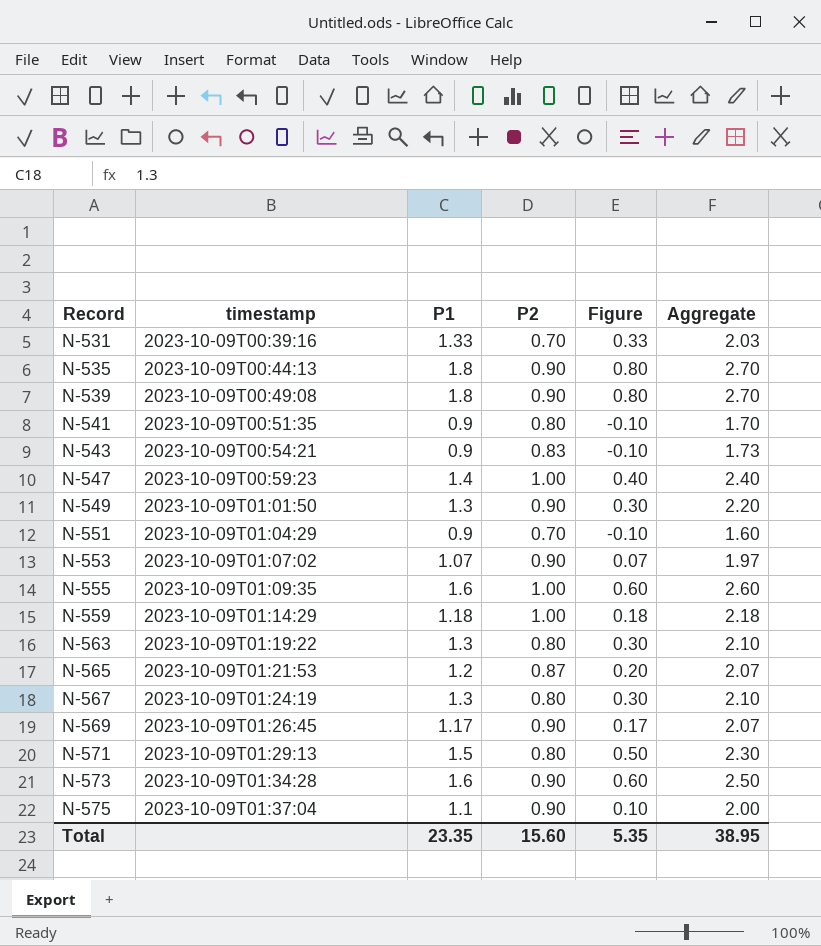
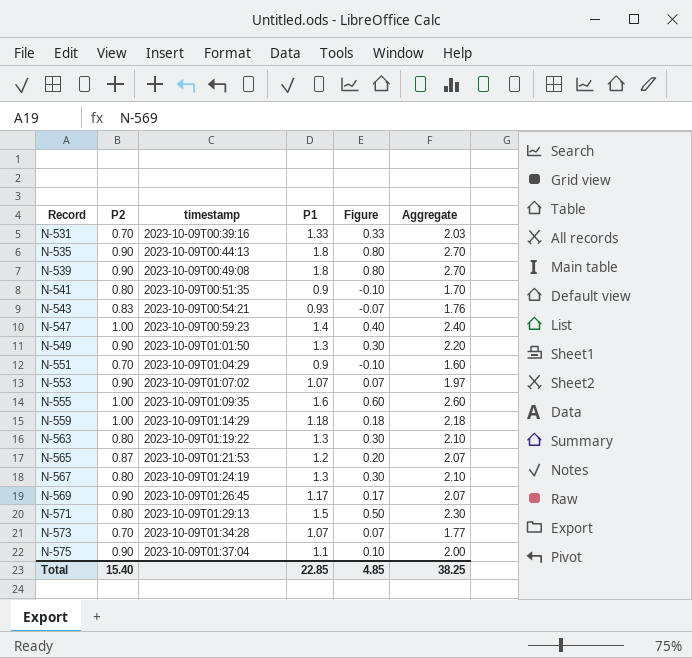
column P2 | position: 4 -> 2
N-543 | P1: 0.9 -> 0.93
N-543 | Figure: -0.10 -> -0.07
N-543 | Aggregate: 1.73 -> 1.76
N-573 | P2: 0.90 -> 0.70
N-573 | P1: 1.6 -> 1.07
N-573 | Figure: 0.60 -> 0.07
N-573 | Aggregate: 2.50 -> 1.77
Total | P2: 15.60 -> 15.40
Total | P1: 23.35 -> 22.85
Total | Figure: 5.35 -> 4.85
Total | Aggregate: 38.95 -> 38.25

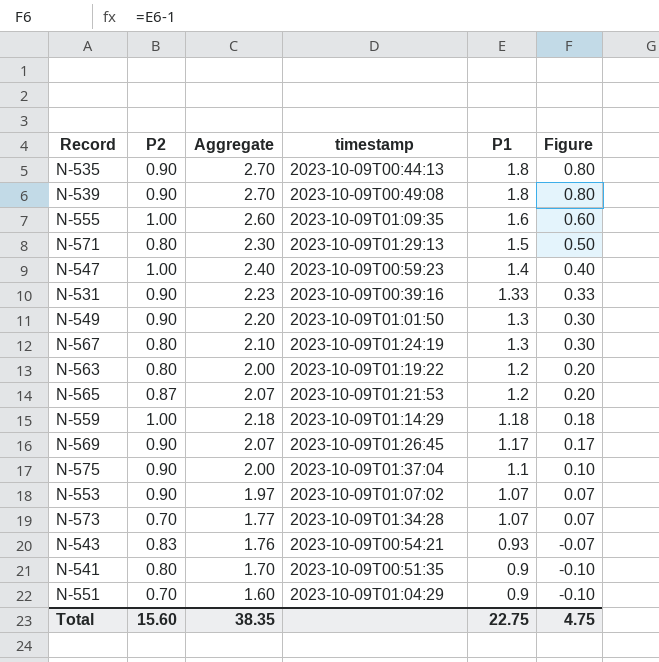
row order: Record ascending -> P1 descending
column Aggregate | position: 6 -> 3
N-531 | P2: 0.70 -> 0.90
N-531 | Aggregate: 2.03 -> 2.23
N-563 | Aggregate: 2.10 -> 2.00
N-563 | P1: 1.3 -> 1.2
N-563 | Figure: 0.30 -> 0.20
Total | P2: 15.40 -> 15.60
Total | Aggregate: 38.25 -> 38.35
Total | P1: 22.85 -> 22.75
Total | Figure: 4.85 -> 4.75

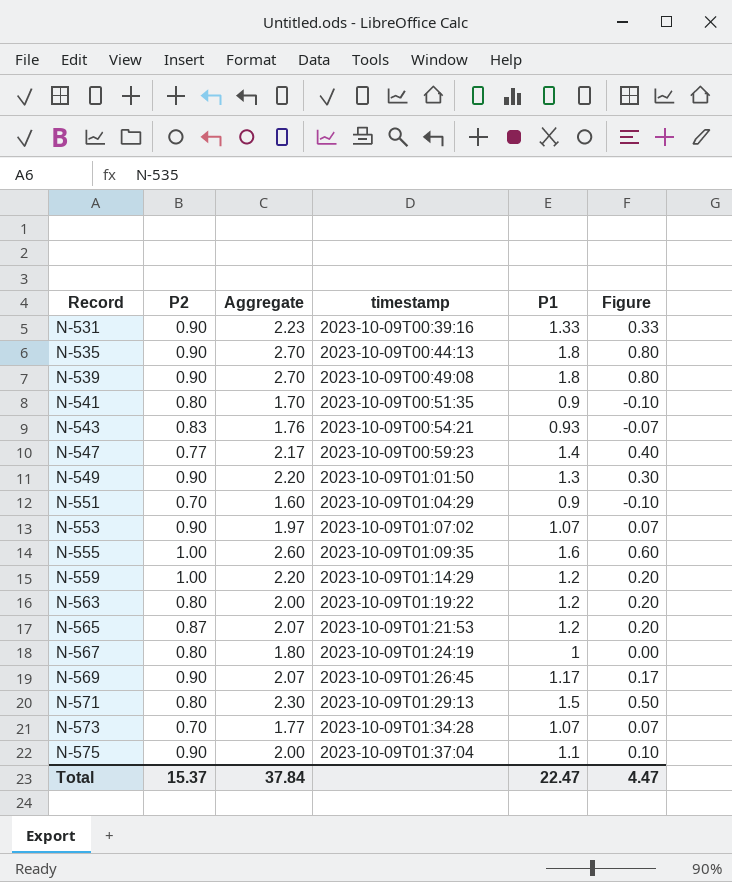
row order: P1 descending -> Record ascending
N-547 | P2: 1.00 -> 0.77
N-547 | Aggregate: 2.40 -> 2.17
N-559 | Aggregate: 2.18 -> 2.20
N-559 | P1: 1.18 -> 1.2
N-559 | Figure: 0.18 -> 0.20
N-567 | Aggregate: 2.10 -> 1.80
N-567 | P1: 1.3 -> 1
N-567 | Figure: 0.30 -> 0.00
Total | P2: 15.60 -> 15.37
Total | Aggregate: 38.35 -> 37.84
Total | P1: 22.75 -> 22.47
Total | Figure: 4.75 -> 4.47

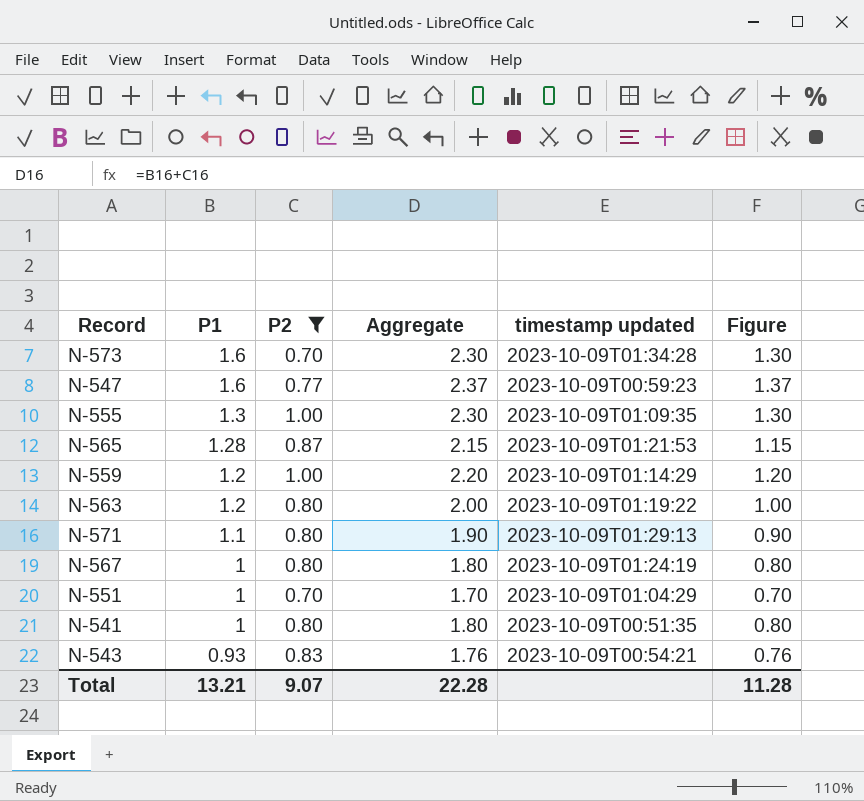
filter: none -> P2 != 0.90
row order: Record ascending -> P1 descending
column P1 | position: 5 -> 2
column name: timestamp -> timestamp updated
column Figure | formula: [P1] - 1 -> [Aggregate] - 1
N-573 | P1: 1.07 -> 1.6
N-573 | Aggregate: 1.77 -> 2.30
N-547 | P1: 1.4 -> 1.6
N-547 | Aggregate: 2.17 -> 2.37
N-555 | P1: 1.6 -> 1.3
N-555 | Aggregate: 2.60 -> 2.30
N-565 | P1: 1.2 -> 1.28
N-565 | Aggregate: 2.07 -> 2.15
N-571 | P1: 1.5 -> 1.1
N-571 | Aggregate: 2.30 -> 1.90
N-551 | P1: 0.9 -> 1
N-551 | Aggregate: 1.60 -> 1.70
N-541 | P1: 0.9 -> 1
N-541 | Aggregate: 1.70 -> 1.80
Total | P1: 22.47 -> 13.21
Total | P2: 15.37 -> 9.07
Total | Aggregate: 37.84 -> 22.28
Total | Figure: 4.47 -> 11.28

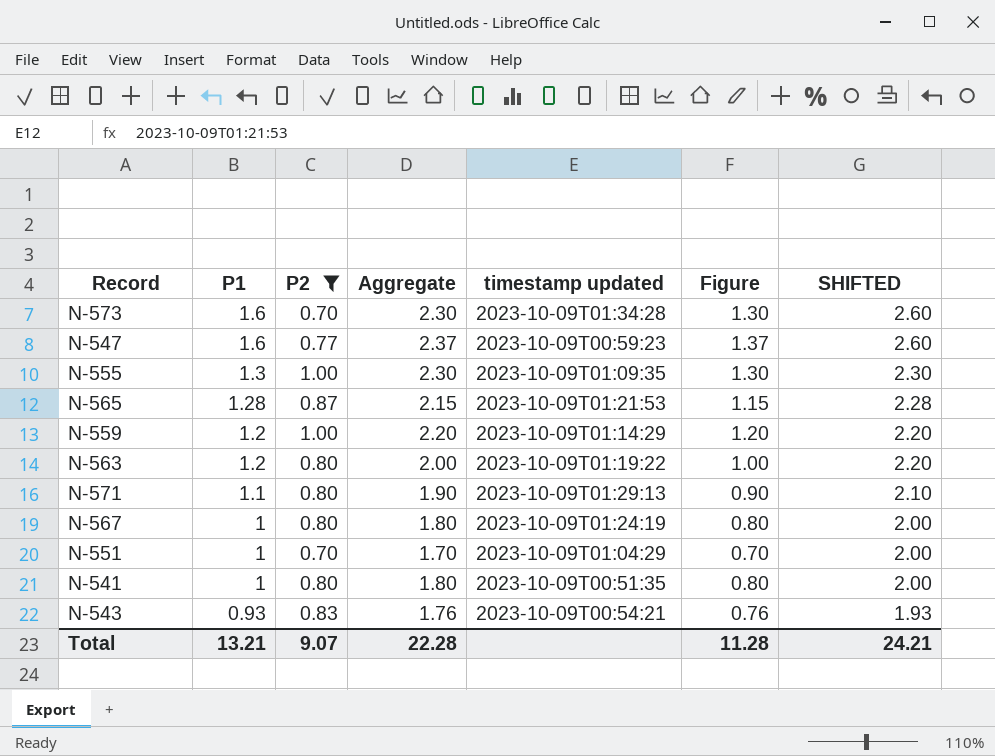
column SHIFTED | formula: none -> [P1] + 1

